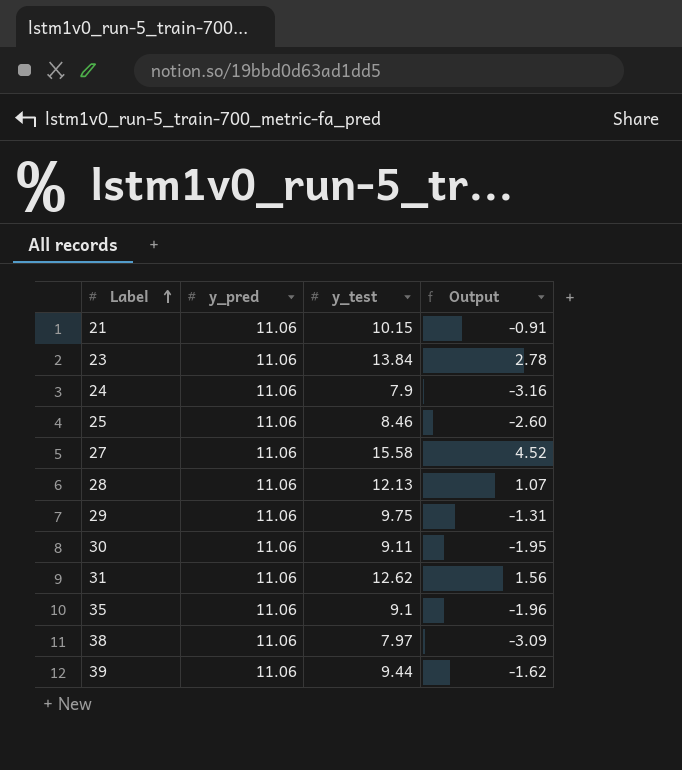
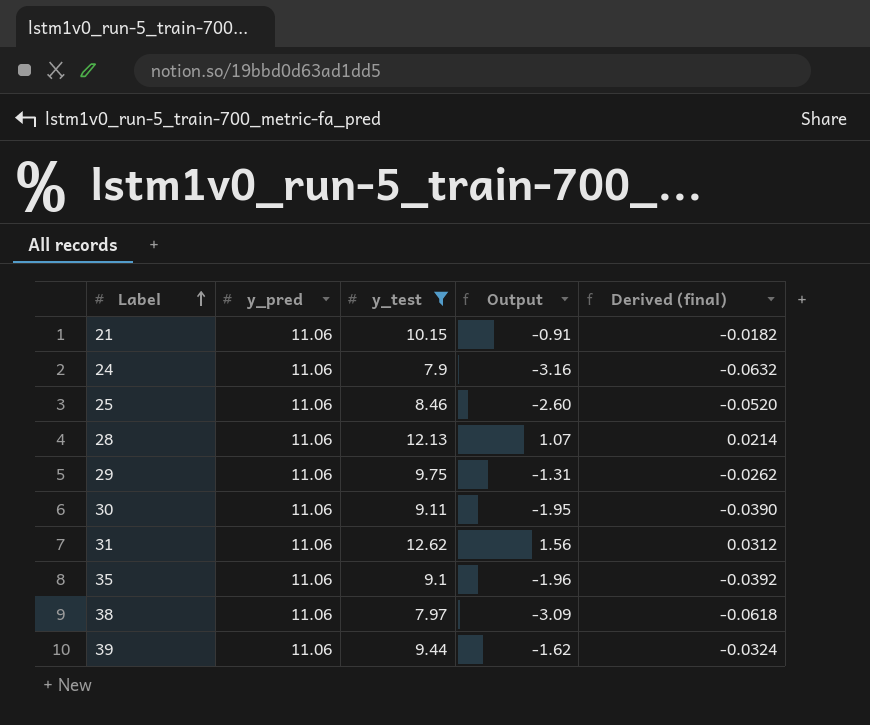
filter: none -> y_test <= 12.62
column Derived (final) | formula: none -> [Output] * 0.02

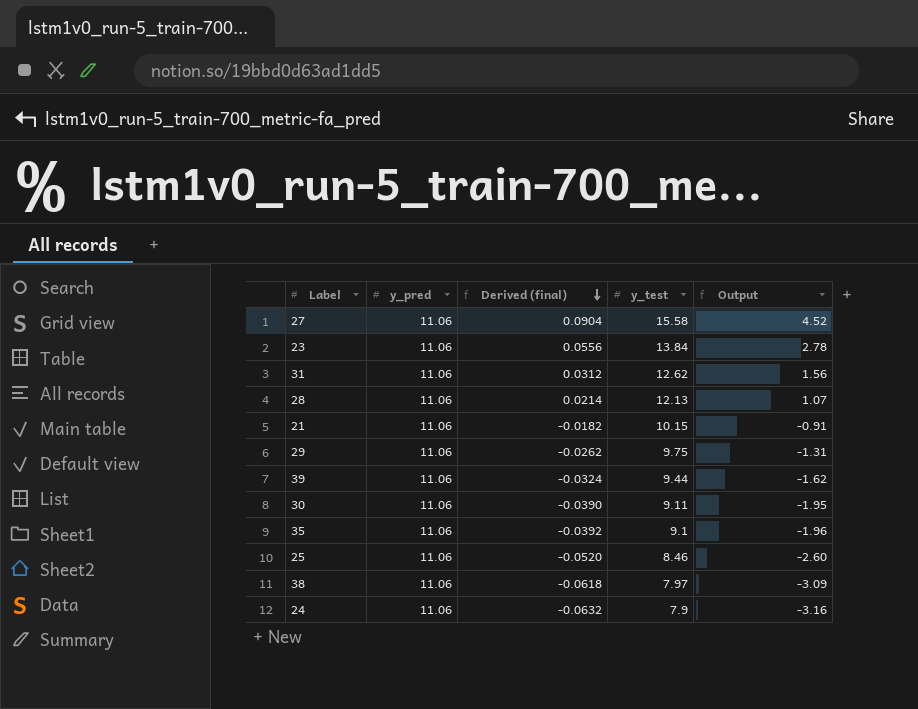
filter: y_test <= 12.62 -> none
row order: Label ascending -> Derived (final) descending
column Derived (final) | position: 5 -> 3

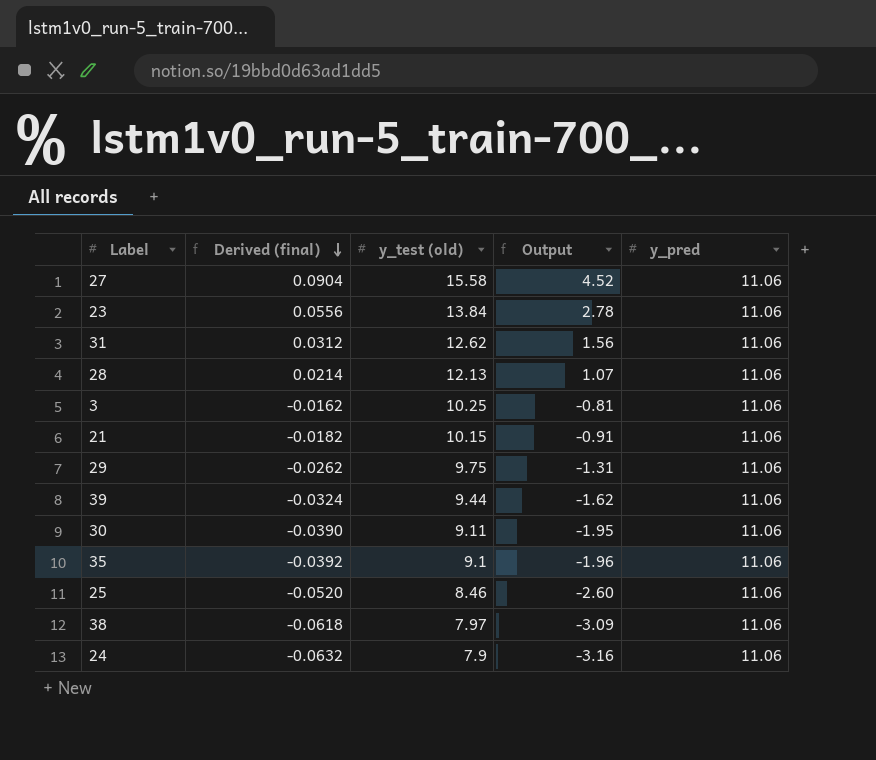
column name: y_test -> y_test (old)
column y_pred | position: 2 -> 5
row 3: none -> -0.0162 | 10.25 | -0.81 | 11.06

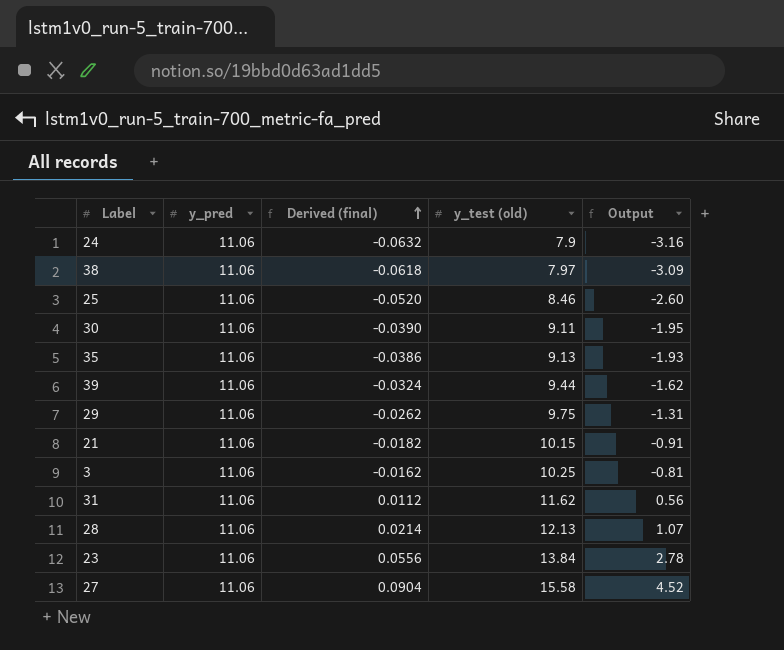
row order: Derived (final) descending -> Derived (final) ascending
column y_pred | position: 5 -> 2
35 | Derived (final): -0.0392 -> -0.0386
35 | y_test (old): 9.1 -> 9.13
35 | Output: -1.96 -> -1.93
31 | Derived (final): 0.0312 -> 0.0112
31 | y_test (old): 12.62 -> 11.62
31 | Output: 1.56 -> 0.56

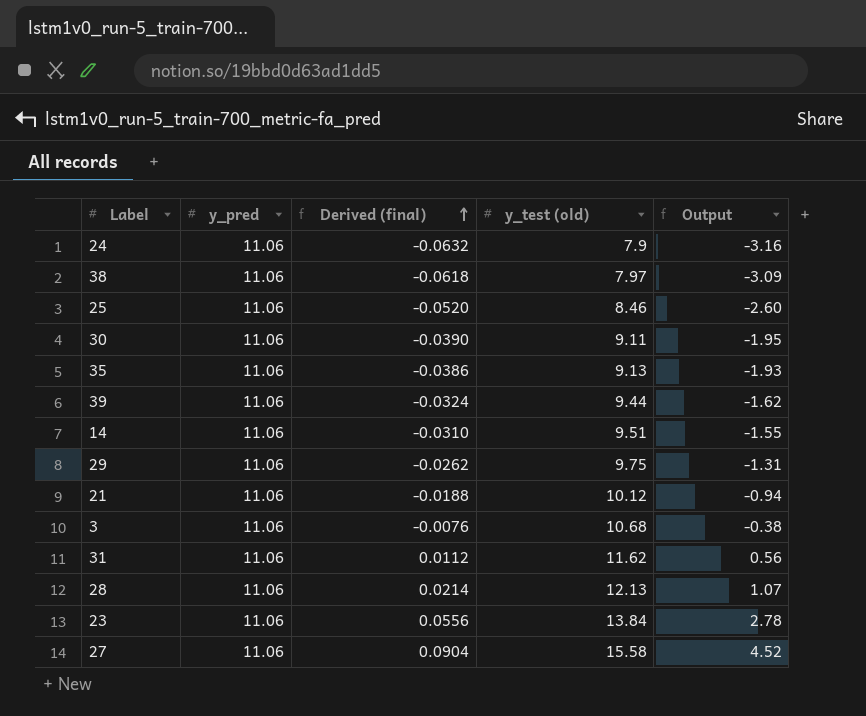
row 14: none -> 11.06 | -0.0310 | 9.51 | -1.55
21 | Derived (final): -0.0182 -> -0.0188
21 | y_test (old): 10.15 -> 10.12
21 | Output: -0.91 -> -0.94
3 | Derived (final): -0.0162 -> -0.0076
3 | y_test (old): 10.25 -> 10.68
3 | Output: -0.81 -> -0.38

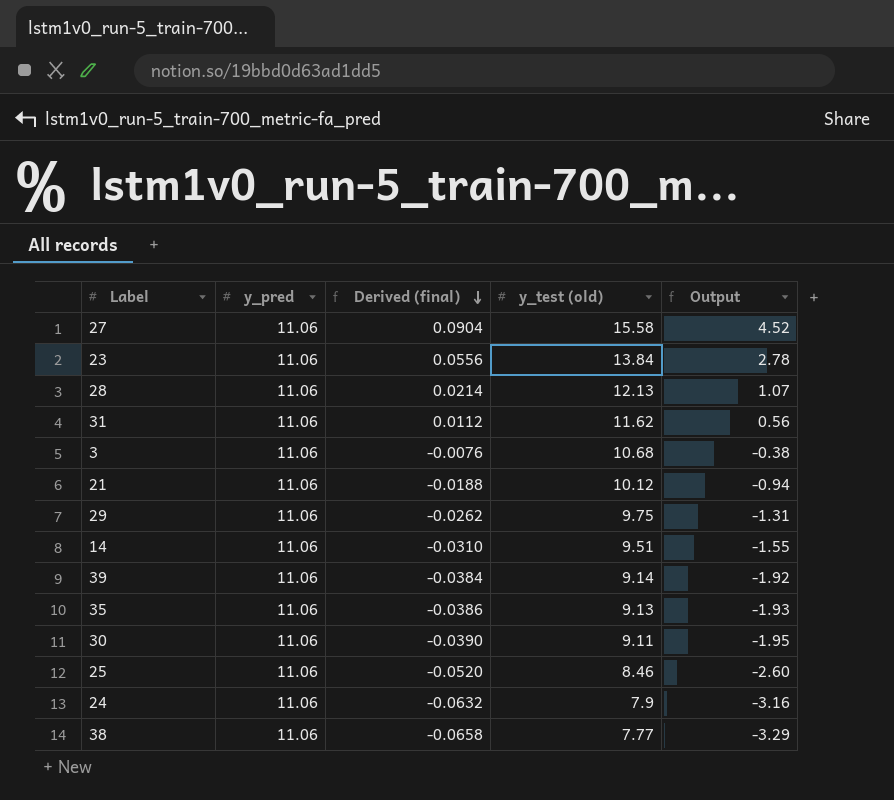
row order: Derived (final) ascending -> Derived (final) descending
39 | Derived (final): -0.0324 -> -0.0384
39 | y_test (old): 9.44 -> 9.14
39 | Output: -1.62 -> -1.92
38 | Derived (final): -0.0618 -> -0.0658
38 | y_test (old): 7.97 -> 7.77
38 | Output: -3.09 -> -3.29

